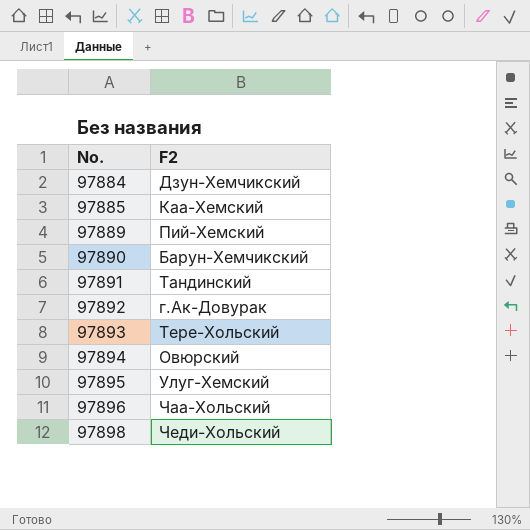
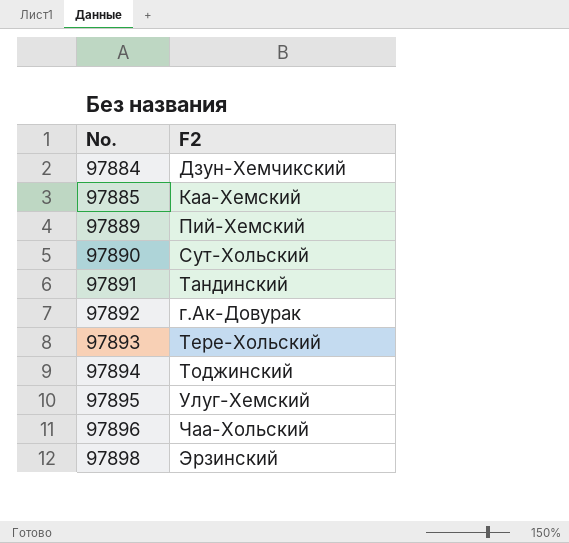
97890 | F2: Барун-Хемчикский -> Сут-Хольский
97894 | F2: Овюрский -> Тоджинский
97898 | F2: Чеди-Хольский -> Эрзинский

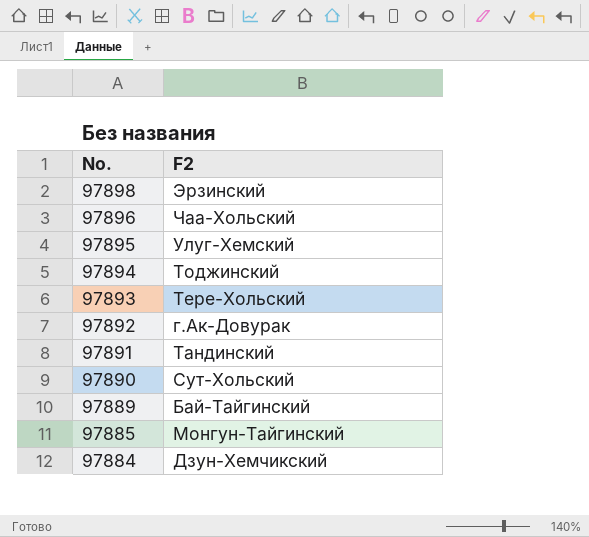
row order: No. ascending -> No. descending
97889 | F2: Пий-Хемский -> Бай-Тайгинский
97885 | F2: Каа-Хемский -> Монгун-Тайгинский

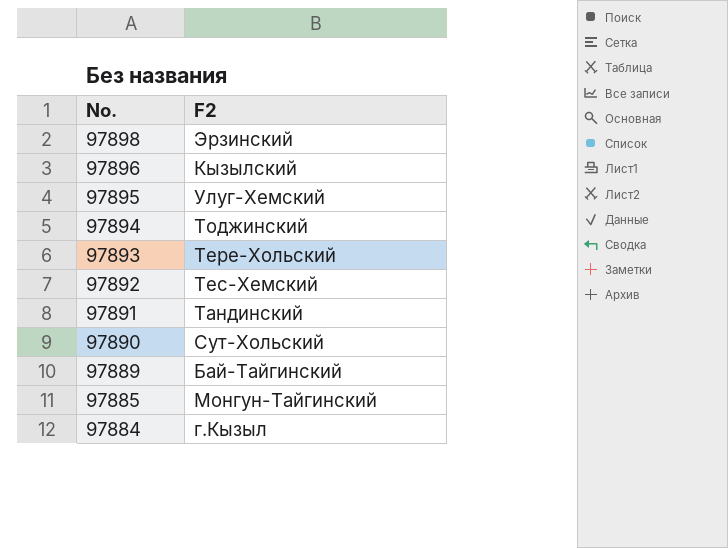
97896 | F2: Чаа-Хольский -> Кызылский
97892 | F2: г.Ак-Довурак -> Тес-Хемский
97884 | F2: Дзун-Хемчикский -> г.Кызыл

